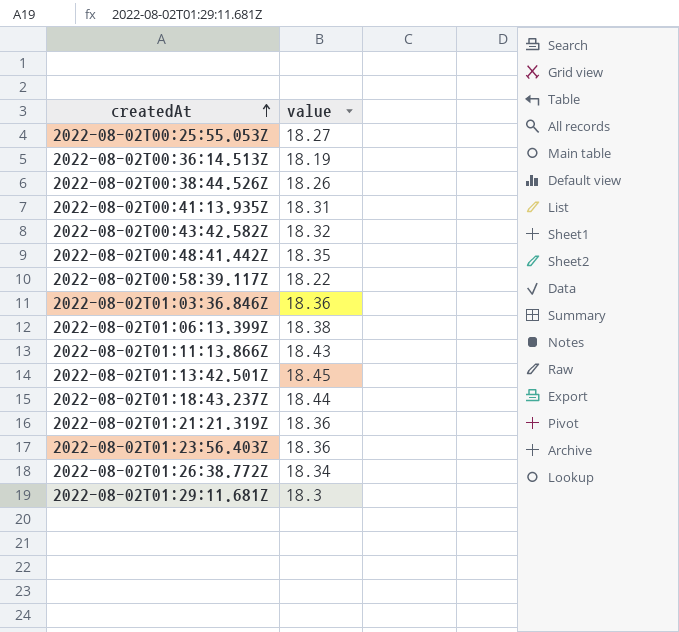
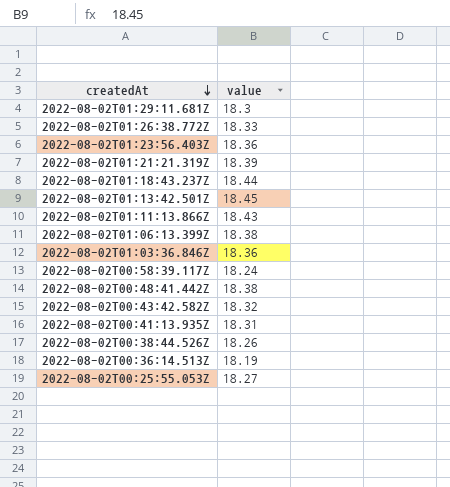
row order: createdAt ascending -> createdAt descending
2022-08-02T01:26:38.772Z | value: 18.34 -> 18.33
2022-08-02T01:21:21.319Z | value: 18.36 -> 18.39
2022-08-02T00:58:39.117Z | value: 18.22 -> 18.24
2022-08-02T00:48:41.442Z | value: 18.35 -> 18.38

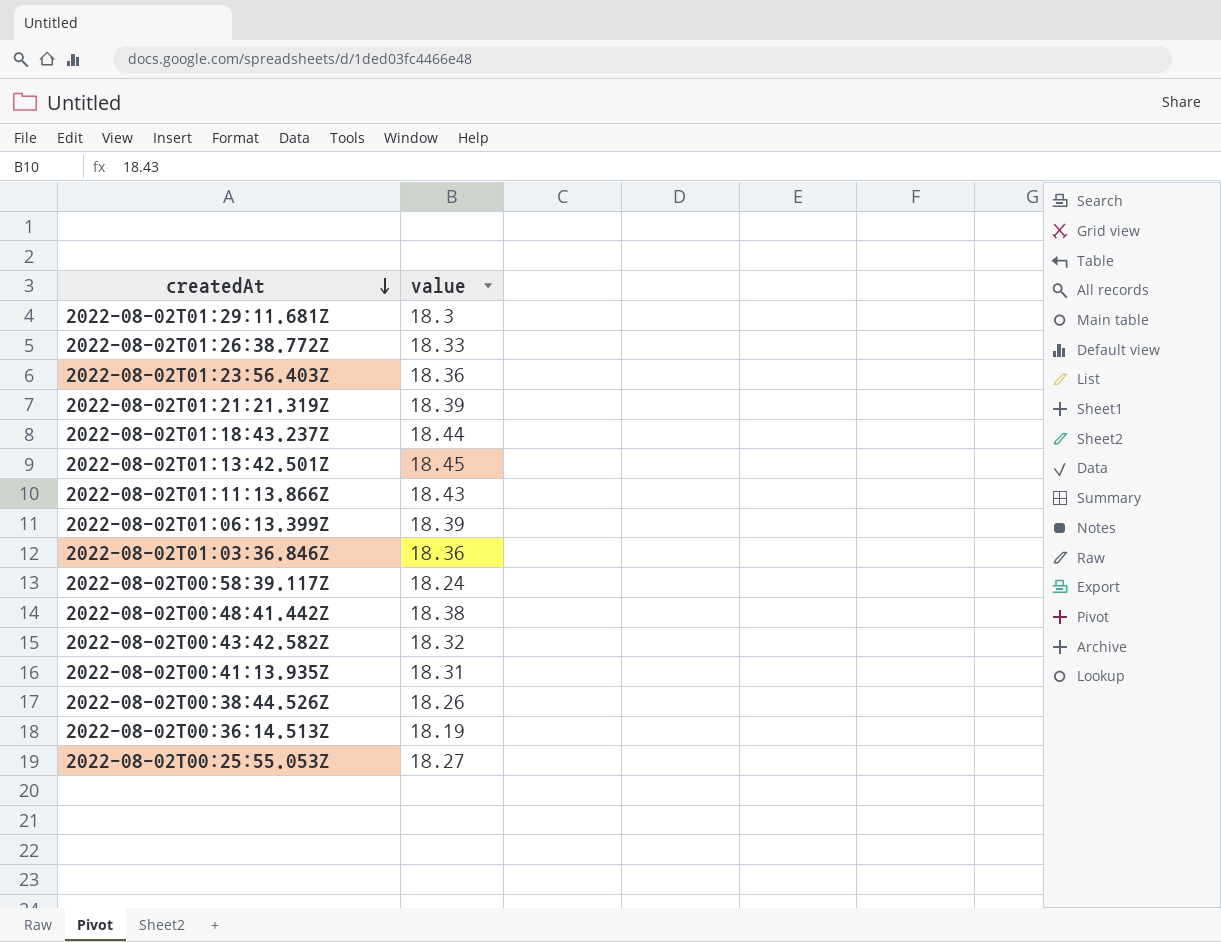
2022-08-02T01:06:13.399Z | value: 18.38 -> 18.39

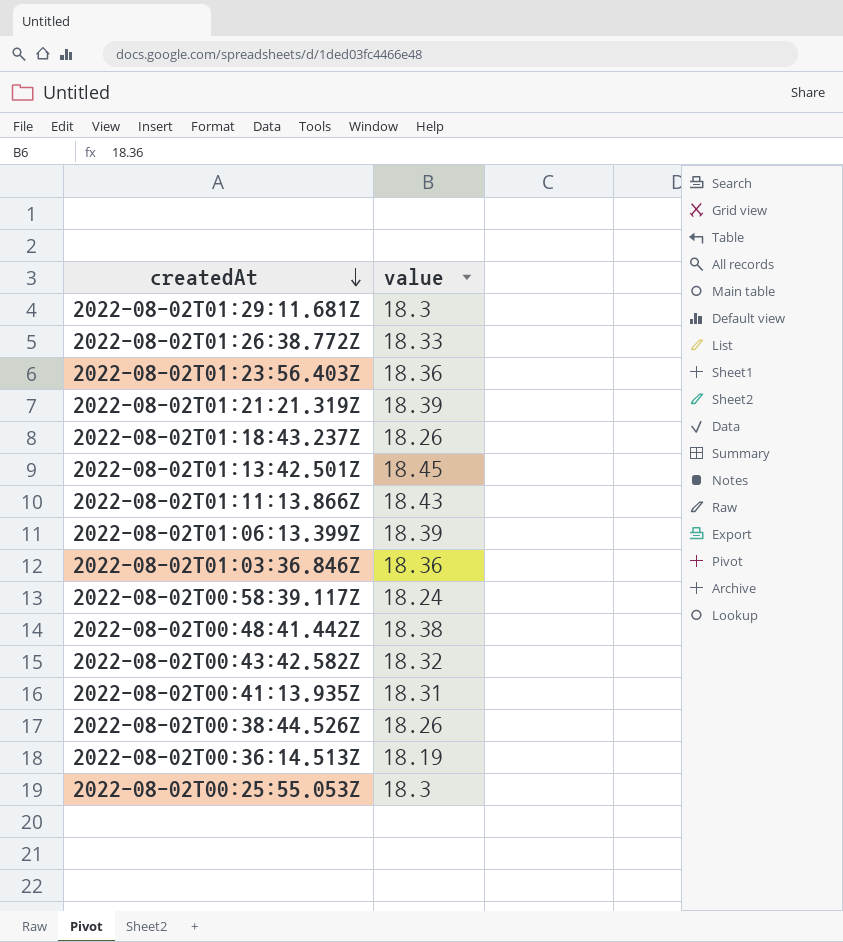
2022-08-02T01:18:43.237Z | value: 18.44 -> 18.26
2022-08-02T00:25:55.053Z | value: 18.27 -> 18.3

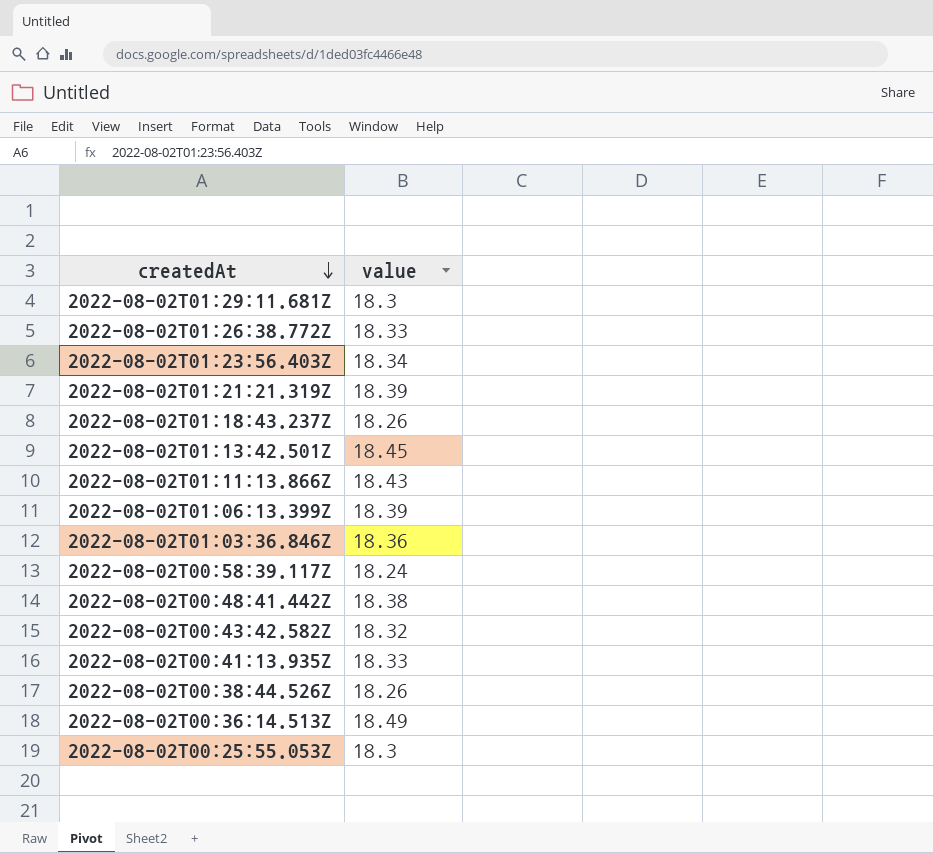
2022-08-02T01:23:56.403Z | value: 18.36 -> 18.34
2022-08-02T00:41:13.935Z | value: 18.31 -> 18.33
2022-08-02T00:36:14.513Z | value: 18.19 -> 18.49

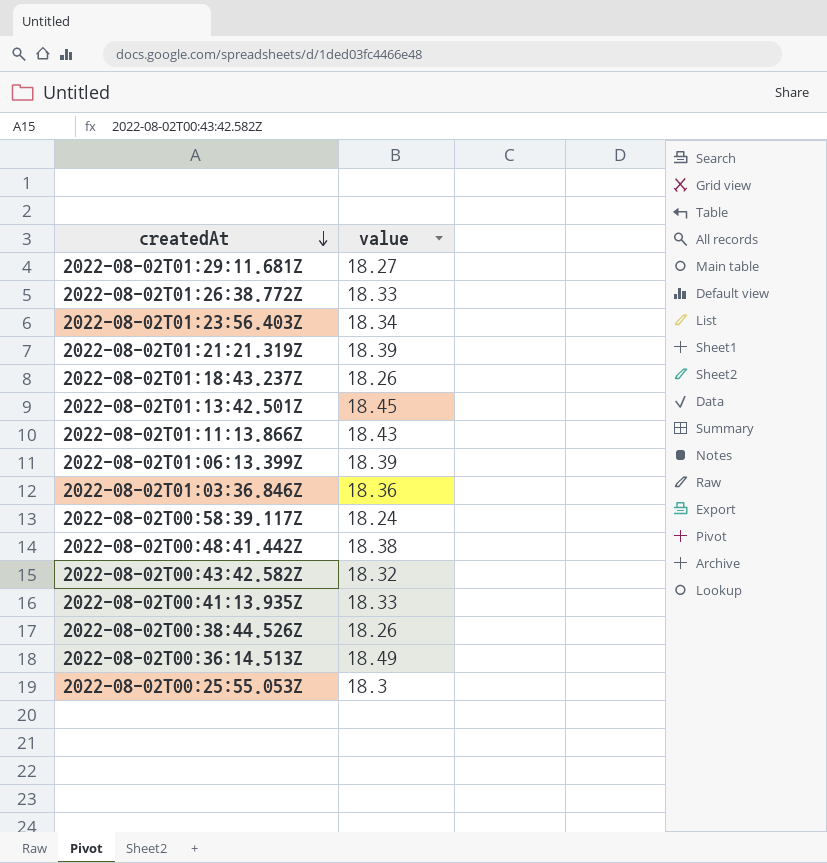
2022-08-02T01:29:11.681Z | value: 18.3 -> 18.27

